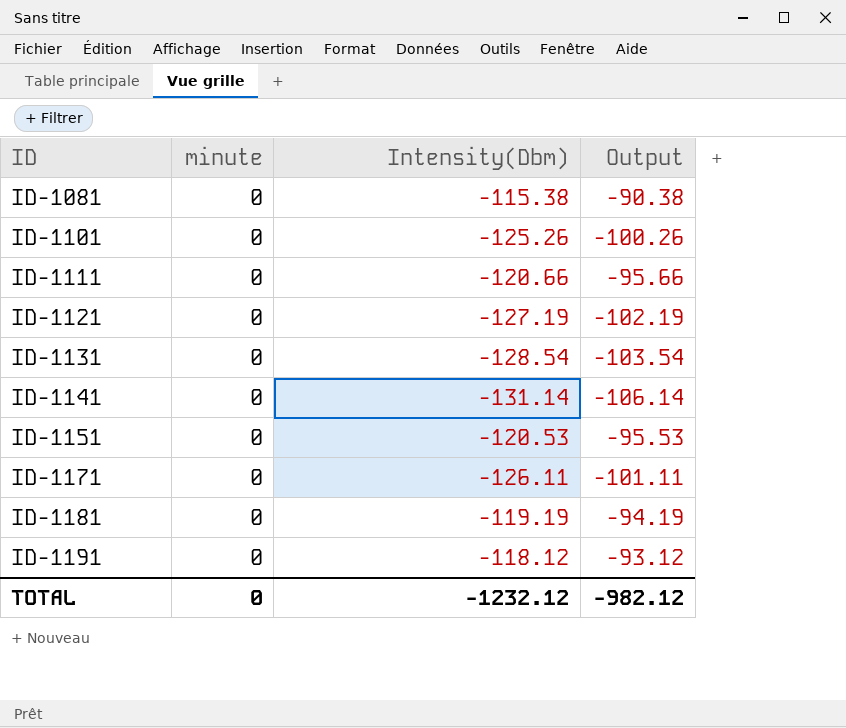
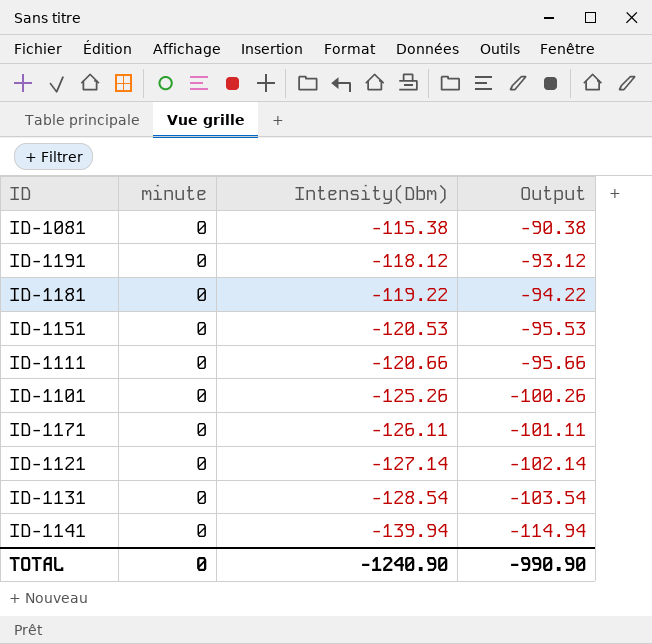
row order: ID ascending -> Intensity(Dbm) descending
ID-1181 | Intensity(Dbm): -119.19 -> -119.22
ID-1181 | Output: -94.19 -> -94.22
ID-1121 | Intensity(Dbm): -127.19 -> -127.14
ID-1121 | Output: -102.19 -> -102.14
ID-1141 | Intensity(Dbm): -131.14 -> -139.94
ID-1141 | Output: -106.14 -> -114.94
TOTAL | Intensity(Dbm): -1232.12 -> -1240.90
TOTAL | Output: -982.12 -> -990.90

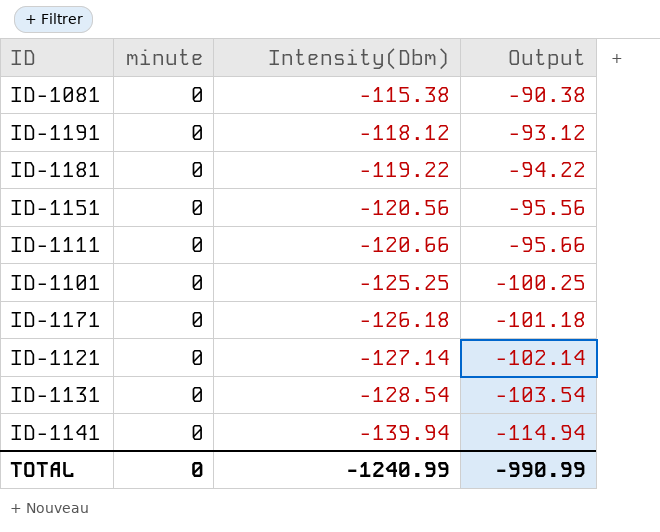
ID-1151 | Intensity(Dbm): -120.53 -> -120.56
ID-1151 | Output: -95.53 -> -95.56
ID-1101 | Intensity(Dbm): -125.26 -> -125.25
ID-1101 | Output: -100.26 -> -100.25
ID-1171 | Intensity(Dbm): -126.11 -> -126.18
ID-1171 | Output: -101.11 -> -101.18
TOTAL | Intensity(Dbm): -1240.90 -> -1240.99
TOTAL | Output: -990.90 -> -990.99

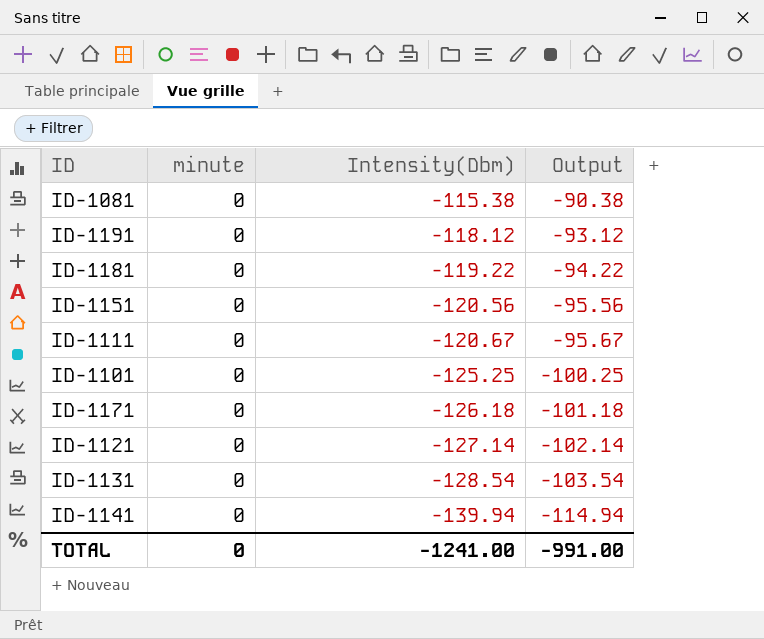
ID-1111 | Intensity(Dbm): -120.66 -> -120.67
ID-1111 | Output: -95.66 -> -95.67
TOTAL | Intensity(Dbm): -1240.99 -> -1241.00
TOTAL | Output: -990.99 -> -991.00

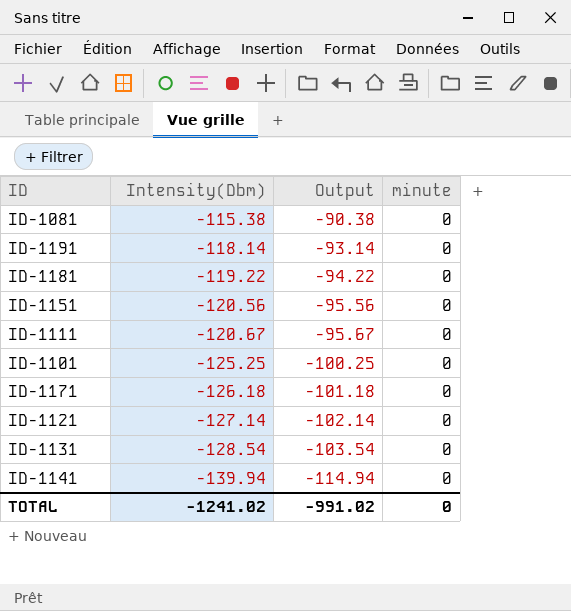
column minute | position: 2 -> 4
ID-1191 | Intensity(Dbm): -118.12 -> -118.14
ID-1191 | Output: -93.12 -> -93.14
TOTAL | Intensity(Dbm): -1241.00 -> -1241.02
TOTAL | Output: -991.00 -> -991.02

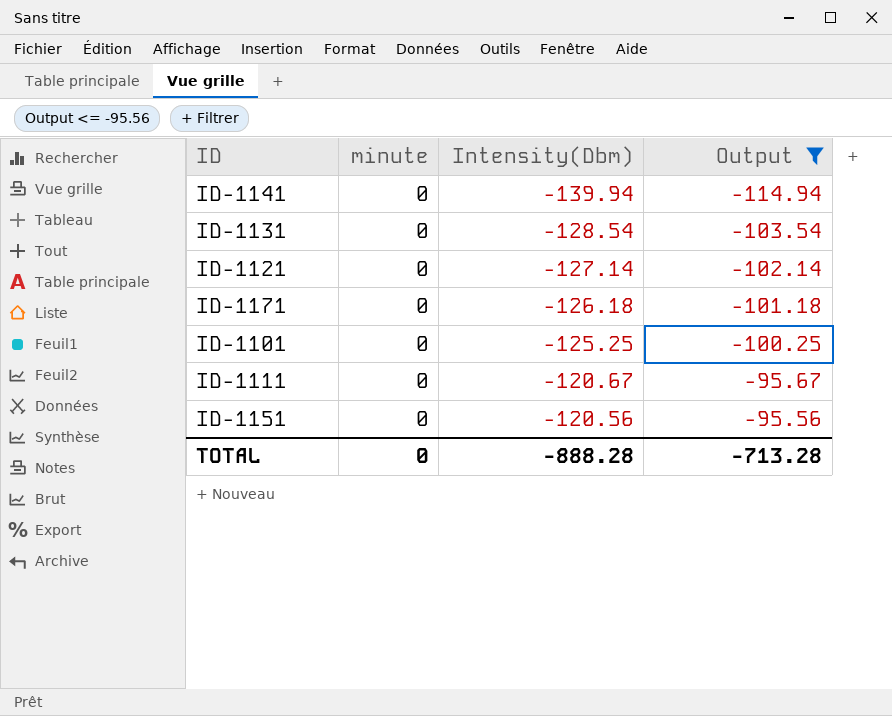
filter: none -> Output <= -95.56
row order: Intensity(Dbm) descending -> Intensity(Dbm) ascending
column minute | position: 4 -> 2
TOTAL | Intensity(Dbm): -1241.02 -> -888.28
TOTAL | Output: -991.02 -> -713.28

